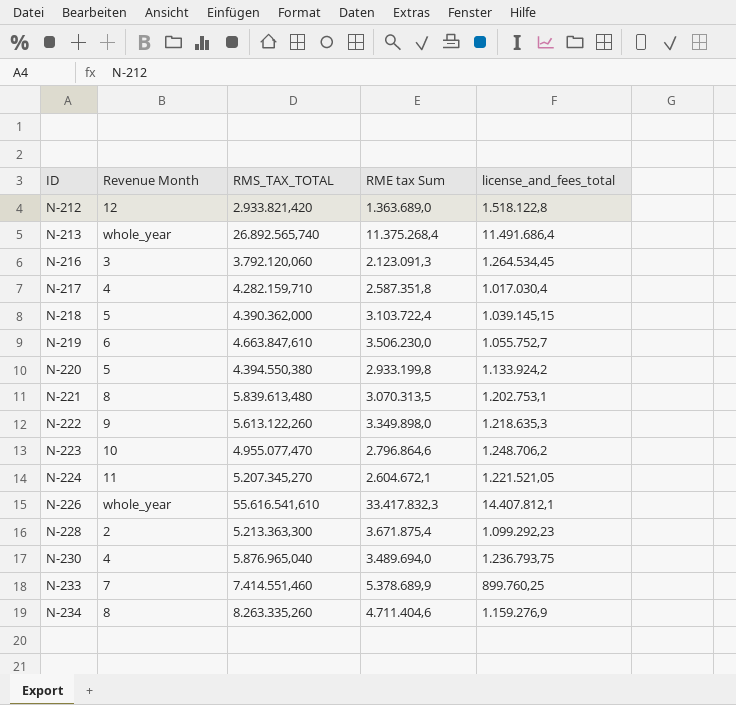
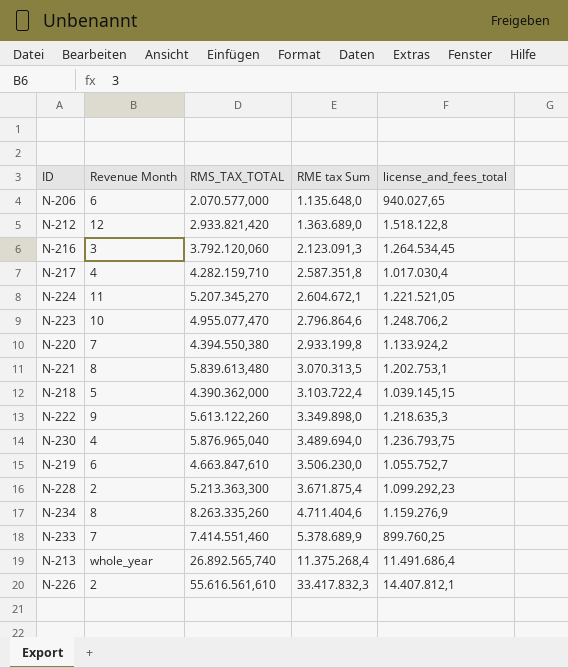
row order: ID ascending -> RME tax Sum ascending
row N-206: none -> 6 | 2.070.577,000 | 1.135.648,0 | 940.027,65
N-220 | Revenue Month: 5 -> 7
N-226 | Revenue Month: whole_year -> 2
N-226 | RMS_TAX_TOTAL: 55.616.541,610 -> 55.616.561,610

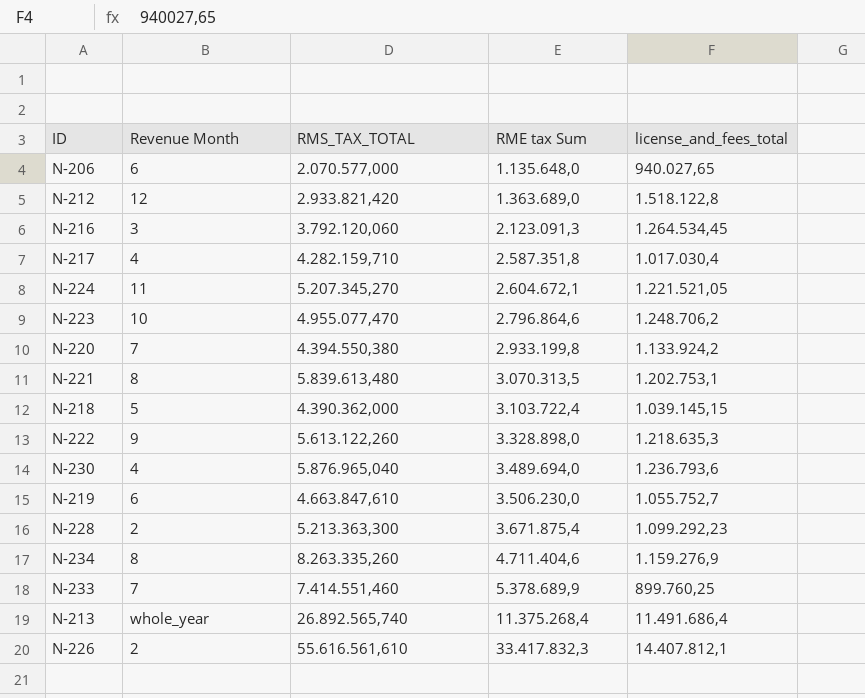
N-222 | RME tax Sum: 3.349.898,0 -> 3.328.898,0
N-230 | license_and_fees_total: 1.236.793,75 -> 1.236.793,6

